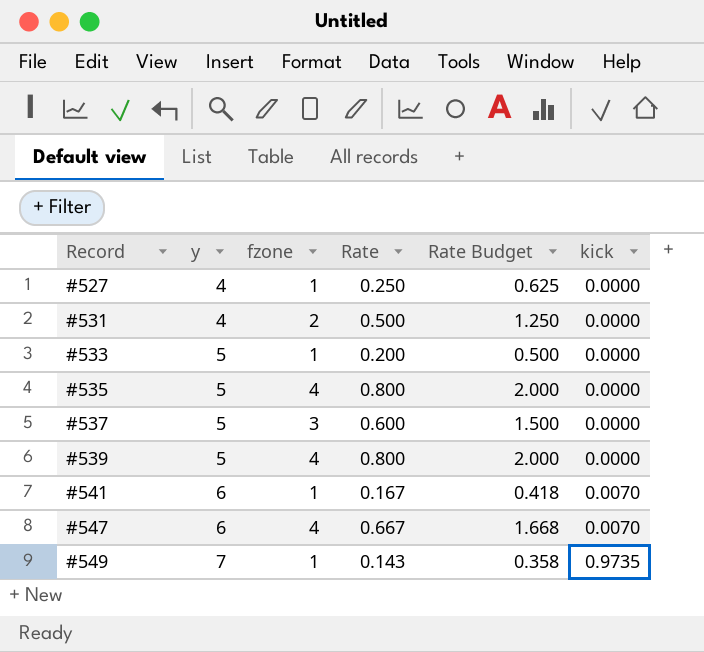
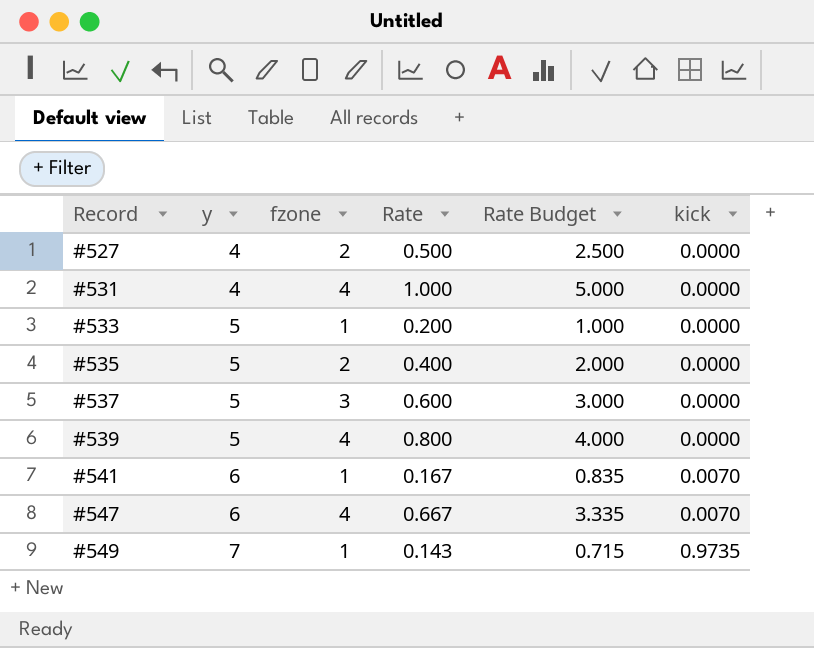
column Rate Budget | formula: [Rate] * 2.5 -> [Rate] * 5
#527 | fzone: 1 -> 2
#527 | Rate: 0.250 -> 0.500
#531 | fzone: 2 -> 4
#531 | Rate: 0.500 -> 1.000
#535 | fzone: 4 -> 2
#535 | Rate: 0.800 -> 0.400

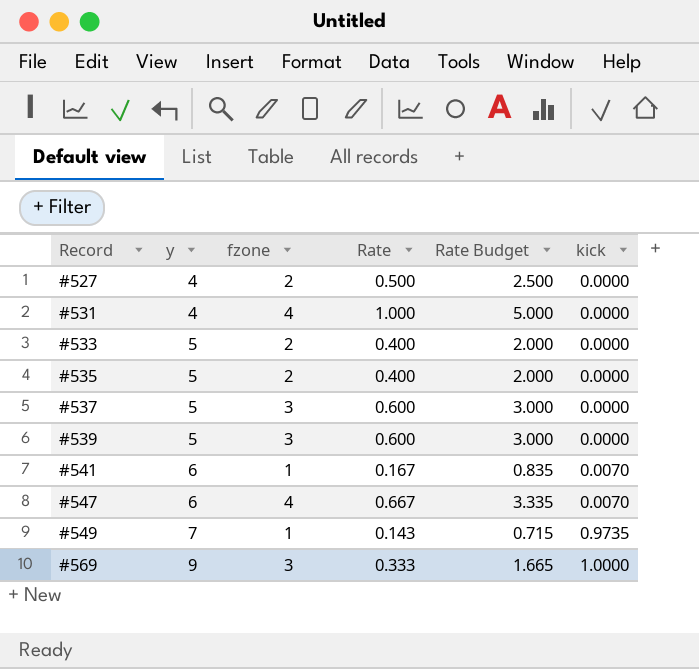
#533 | fzone: 1 -> 2
#533 | Rate: 0.200 -> 0.400
#533 | Rate Budget: 1.000 -> 2.000
#539 | fzone: 4 -> 3
#539 | Rate: 0.800 -> 0.600
#539 | Rate Budget: 4.000 -> 3.000
row #569: none -> 9 | 3 | 0.333 | 1.665 | 1.0000

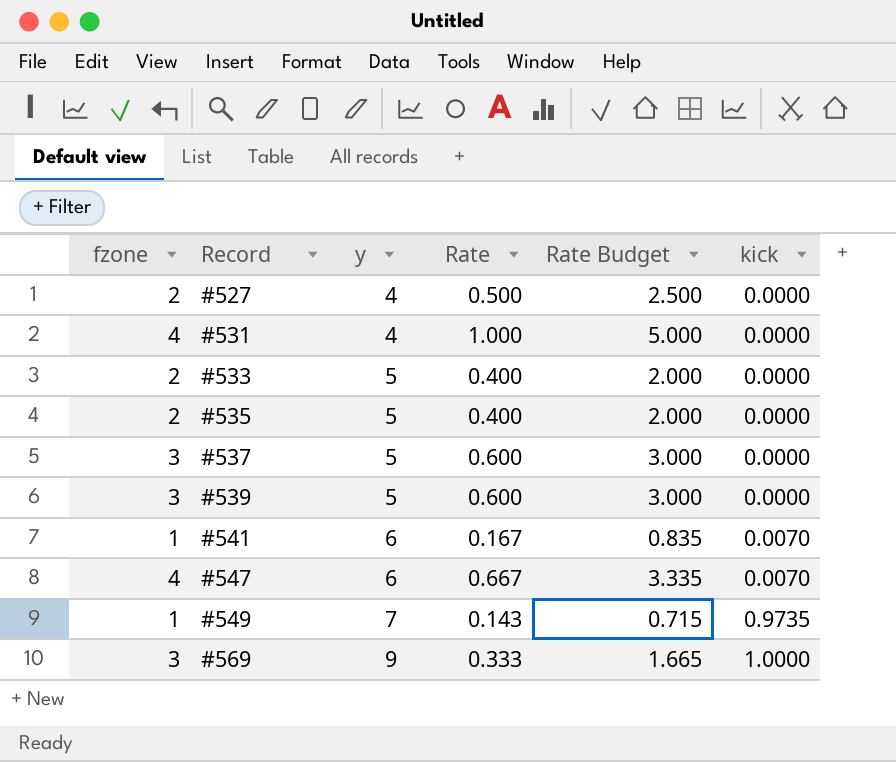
column fzone | position: 3 -> 1

